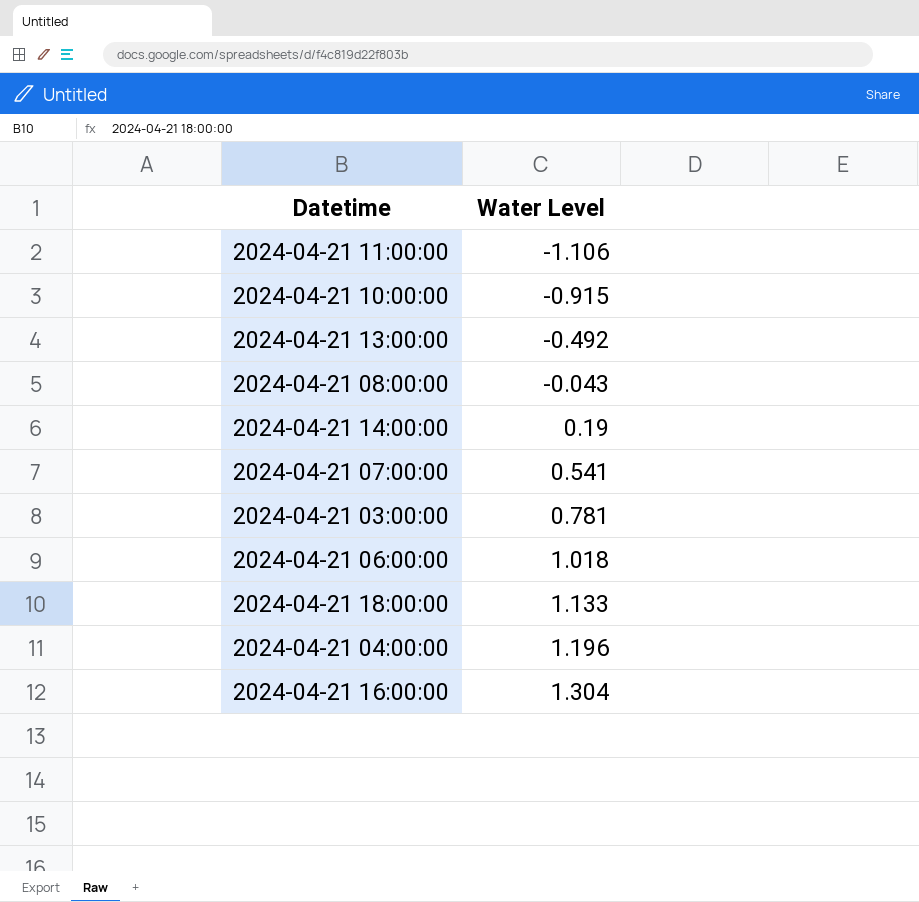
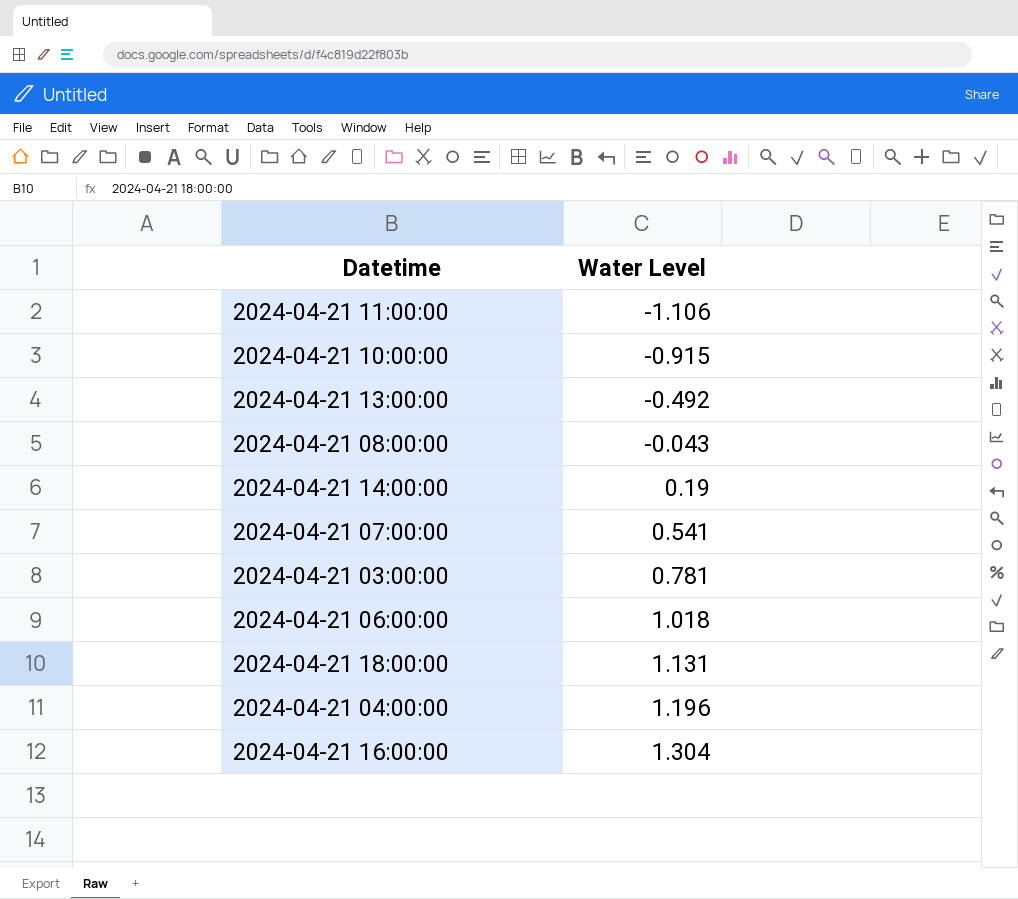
2024-04-21 18:00:00 | Water Level: 1.133 -> 1.131

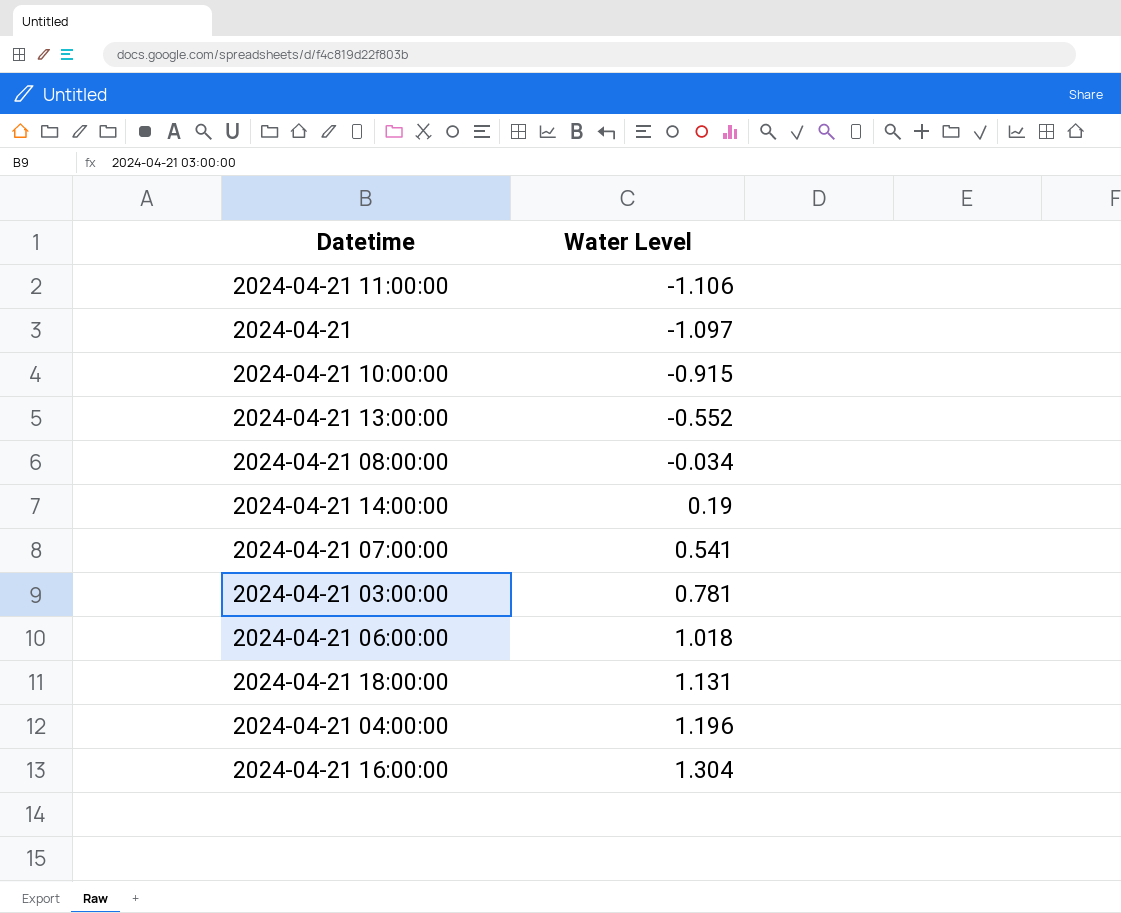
row 2024-04-21: none -> -1.097
2024-04-21 13:00:00 | Water Level: -0.492 -> -0.552
2024-04-21 08:00:00 | Water Level: -0.043 -> -0.034

